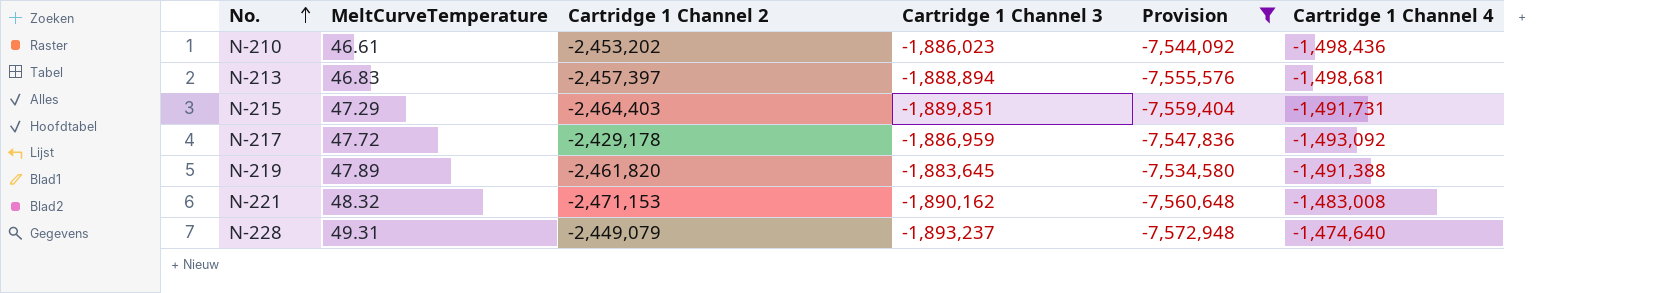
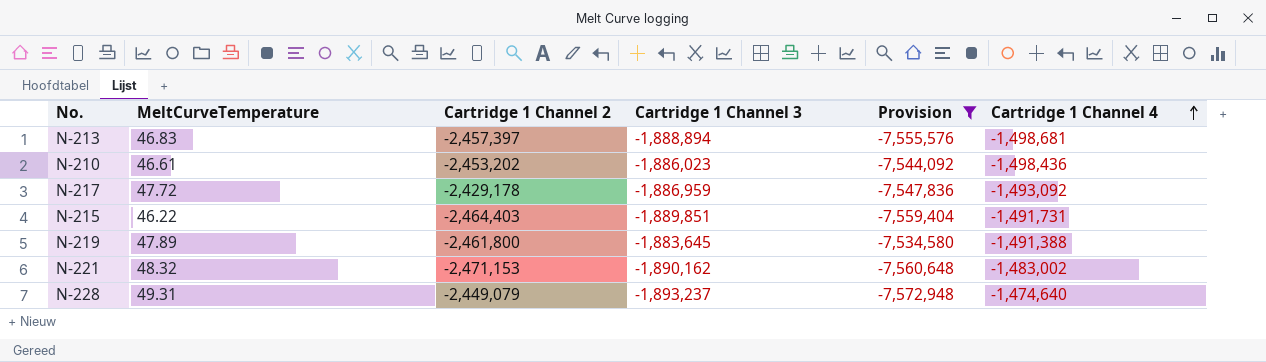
row order: No. ascending -> Cartridge 1 Channel 4 ascending
N-215 | MeltCurveTemperature: 47.29 -> 46.22
N-219 | Cartridge 1 Channel 2: -2,461,820 -> -2,461,800
N-221 | Cartridge 1 Channel 4: -1,483,008 -> -1,483,002

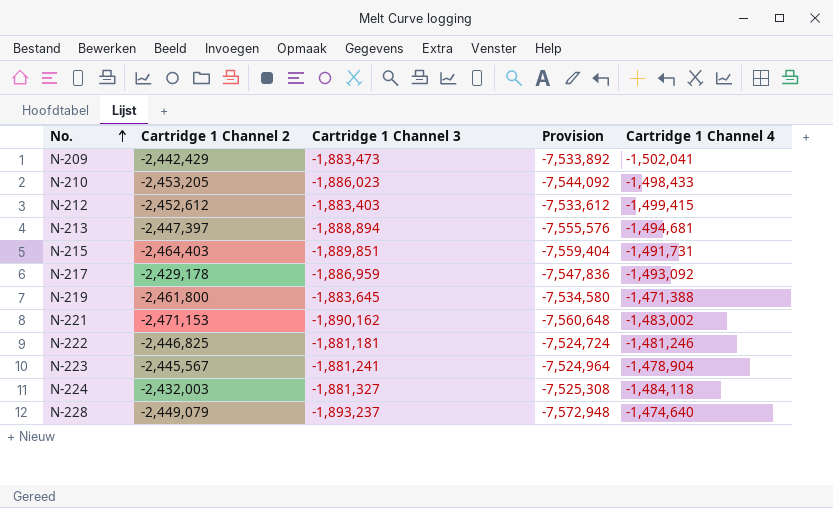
filter: Provision <= -7,534,580 -> none
row order: Cartridge 1 Channel 4 ascending -> No. ascending
column MeltCurveTemperature | position: 2 -> none
N-210 | Cartridge 1 Channel 2: -2,453,202 -> -2,453,205
N-210 | Cartridge 1 Channel 4: -1,498,436 -> -1,498,433
N-213 | Cartridge 1 Channel 2: -2,457,397 -> -2,447,397
N-213 | Cartridge 1 Channel 4: -1,498,681 -> -1,494,681
N-219 | Cartridge 1 Channel 4: -1,491,388 -> -1,471,388

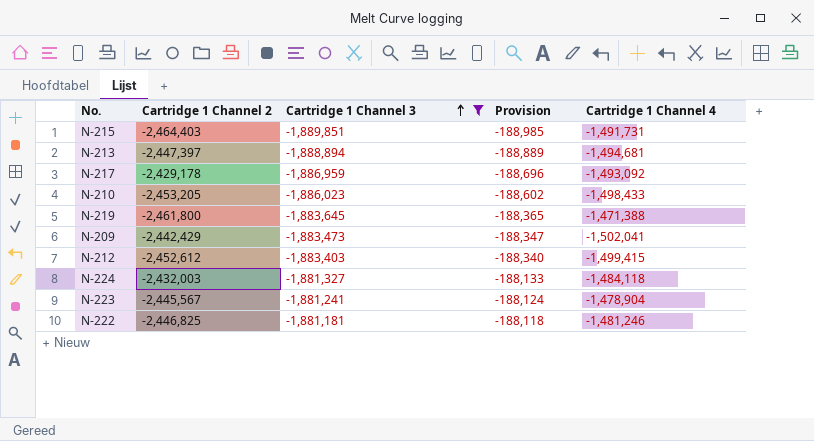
filter: none -> Cartridge 1 Channel 3 >= -1,889,851
row order: No. ascending -> Cartridge 1 Channel 3 ascending
column Provision | formula: [Cartridge 1 Channel 3] * 4 -> [Cartridge 1 Channel 3] * 0.1

